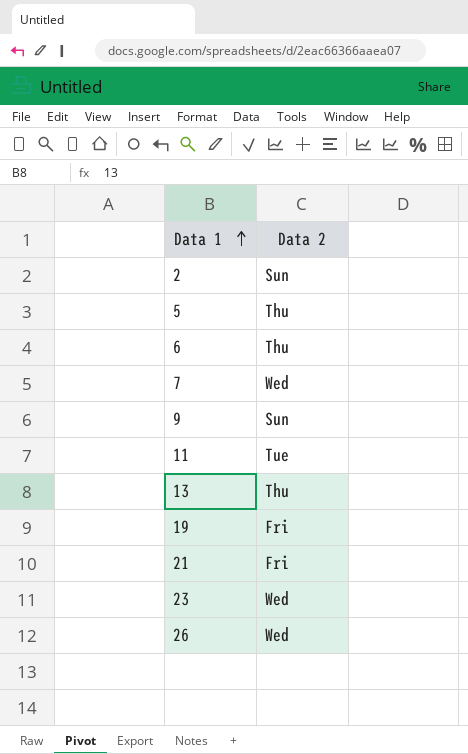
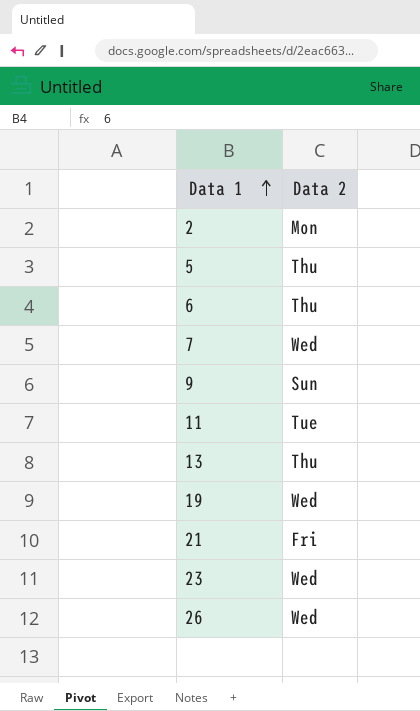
2 | Data 2: Sun -> Mon
19 | Data 2: Fri -> Wed

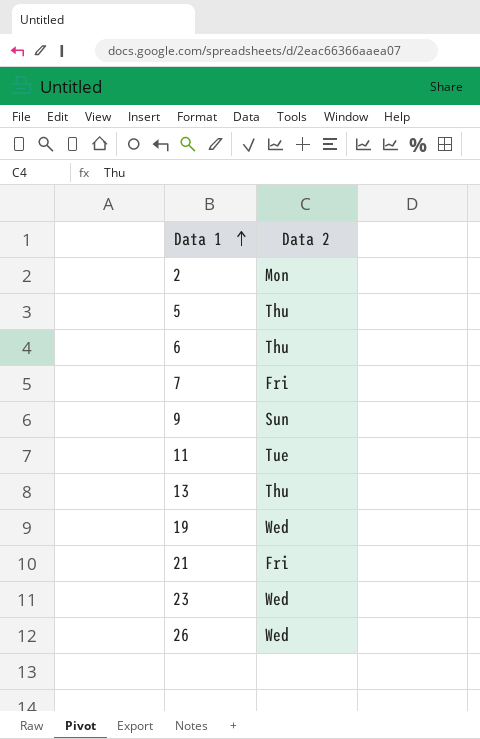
7 | Data 2: Wed -> Fri

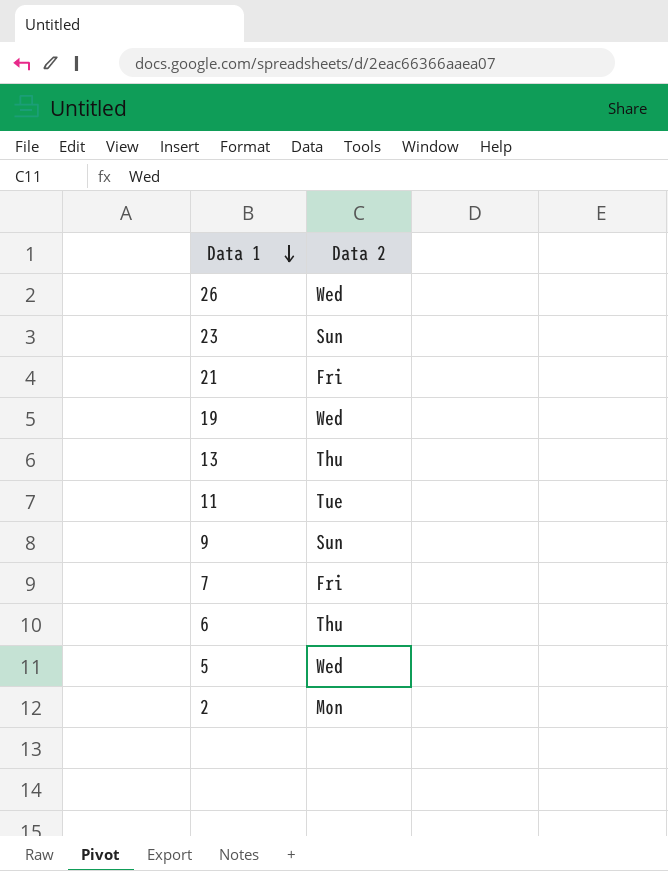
row order: Data 1 ascending -> Data 1 descending
23 | Data 2: Wed -> Sun
5 | Data 2: Thu -> Wed

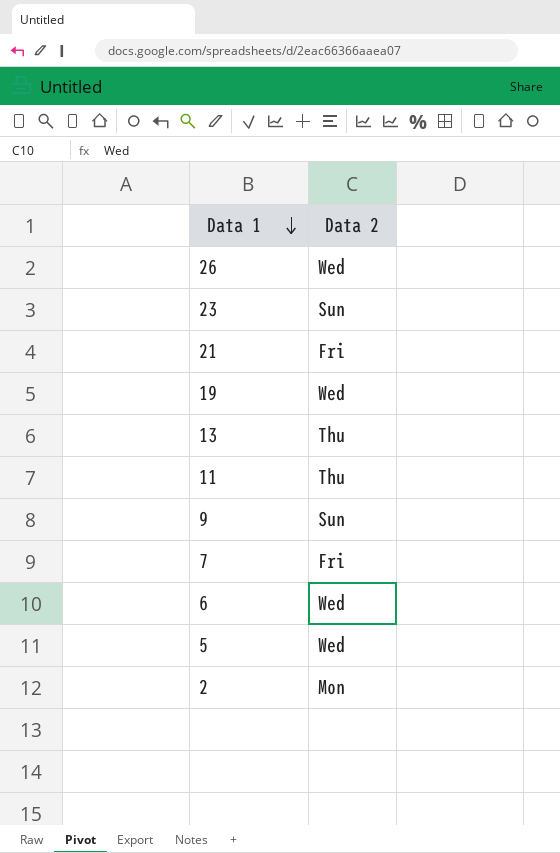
11 | Data 2: Tue -> Thu
6 | Data 2: Thu -> Wed

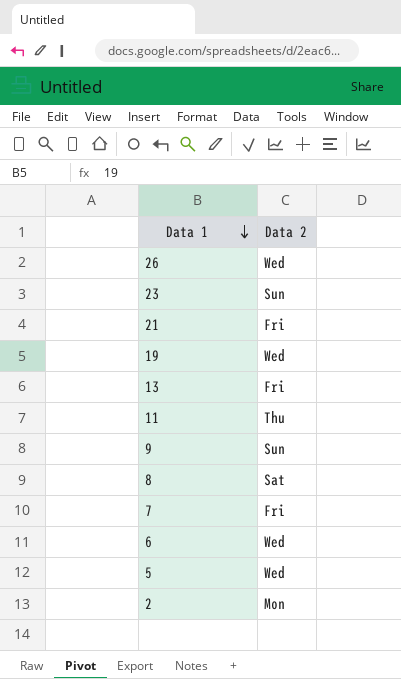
13 | Data 2: Thu -> Fri
row 8: none -> Sat

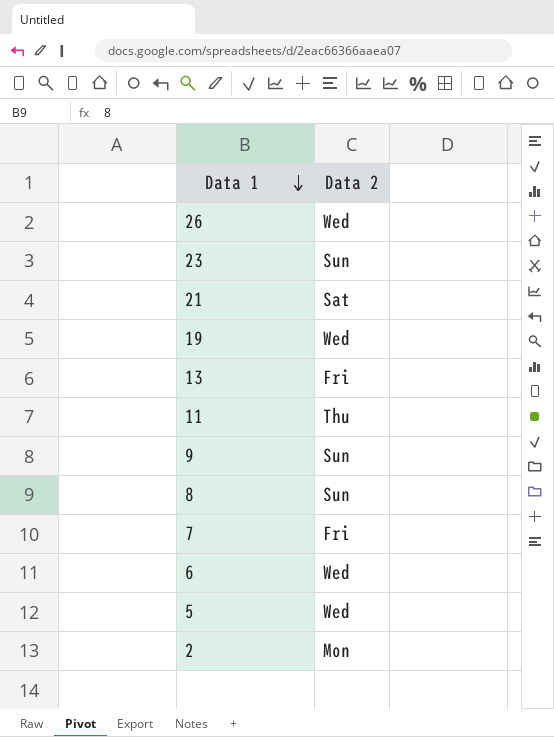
21 | Data 2: Fri -> Sat
8 | Data 2: Sat -> Sun

